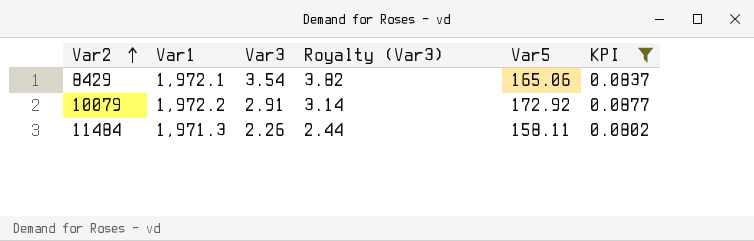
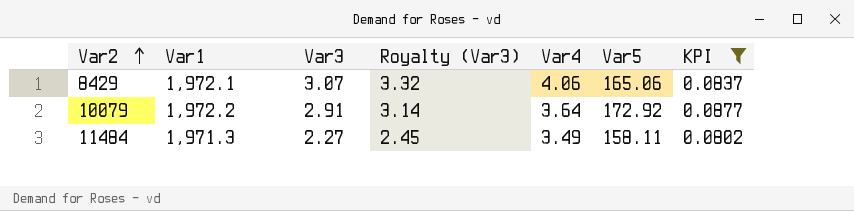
column Var4 | position: none -> 5
8429 | Var3: 3.54 -> 3.07
8429 | Royalty (Var3): 3.82 -> 3.32
11484 | Var3: 2.26 -> 2.27
11484 | Royalty (Var3): 2.44 -> 2.45

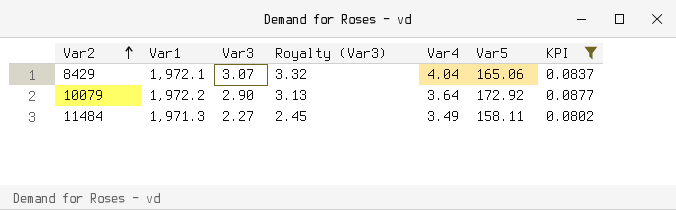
8429 | Var4: 4.06 -> 4.04
10079 | Var3: 2.91 -> 2.90
10079 | Royalty (Var3): 3.14 -> 3.13

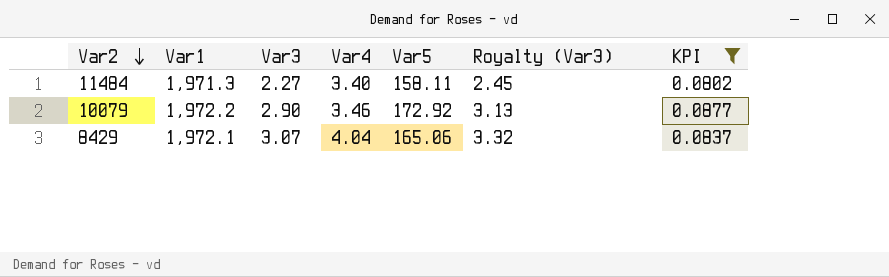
row order: Var2 ascending -> Var2 descending
column Royalty (Var3) | position: 4 -> 6
11484 | Var4: 3.49 -> 3.40
10079 | Var4: 3.64 -> 3.46

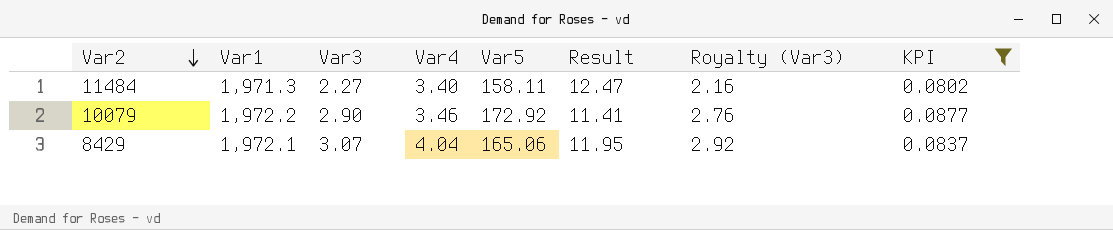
column Result | formula: none -> [Var1] / [Var5]
column Royalty (Var3) | formula: [Var3] * 1.08 -> [Var3] * 0.95

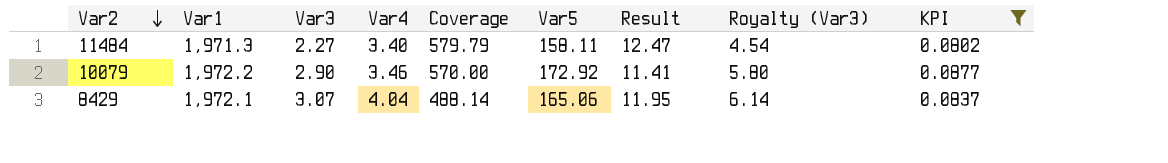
column Coverage | formula: none -> [Var1] / [Var4]
column Royalty (Var3) | formula: [Var3] * 0.95 -> [Var3] * 2

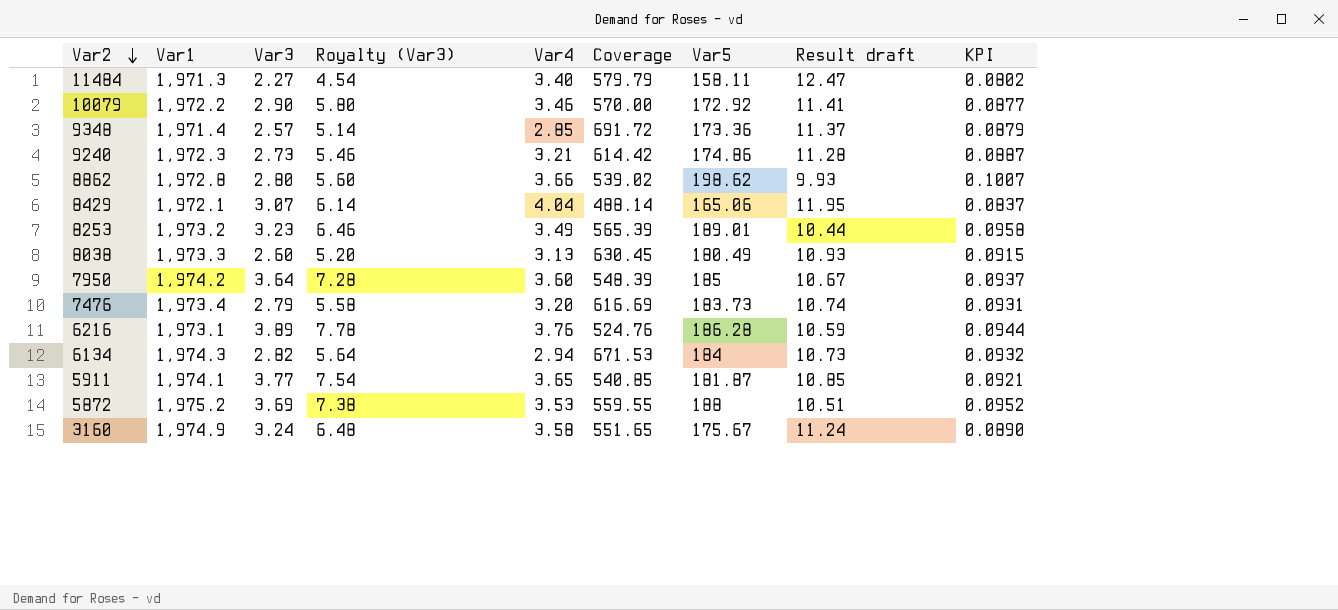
filter: KPI <= 0.0877 -> none
column Royalty (Var3) | position: 8 -> 4
column name: Result -> Result draft

